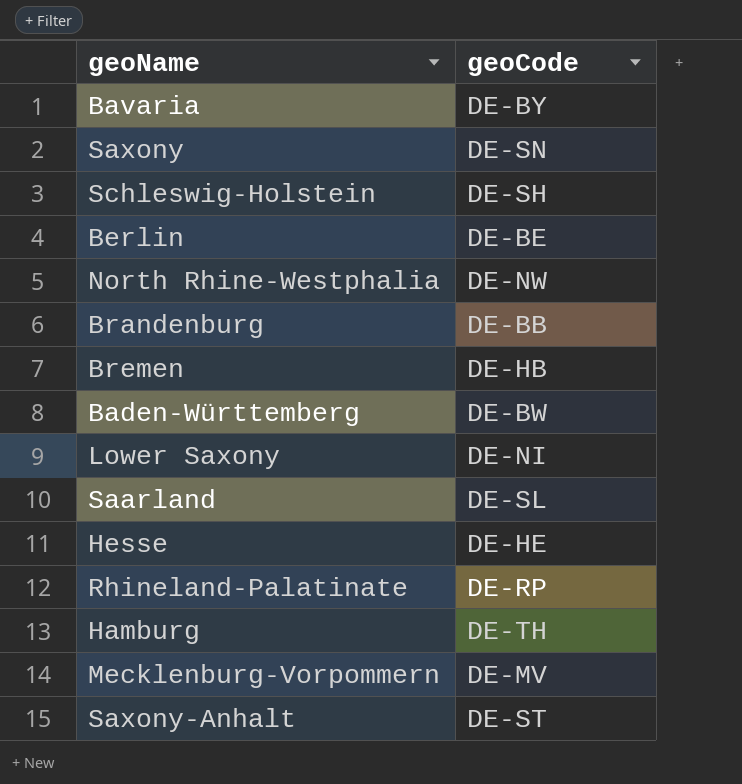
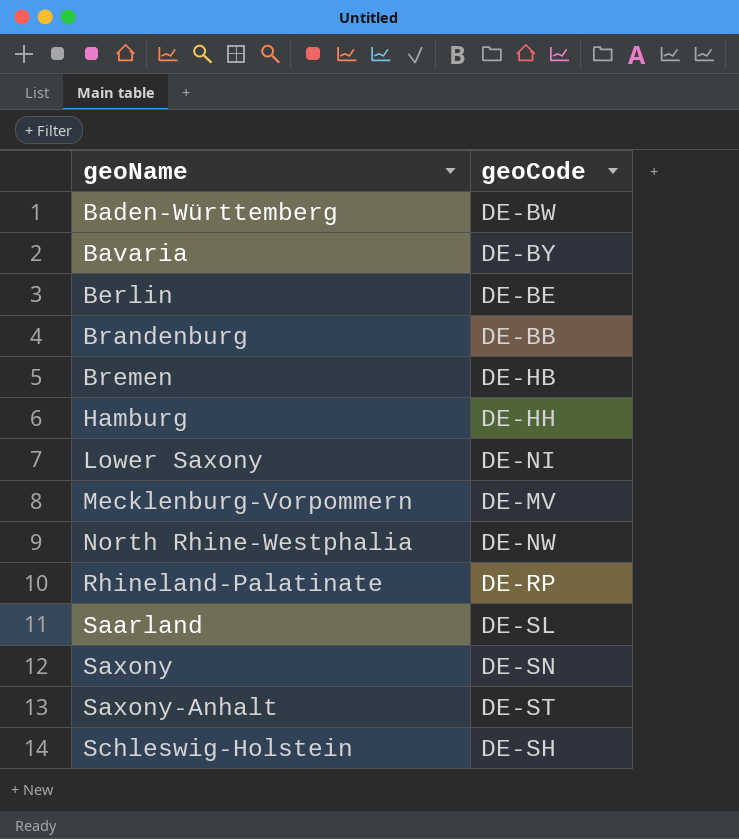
row order: none -> geoName ascending
row Hesse: DE-HE -> none
Hamburg | geoCode: DE-TH -> DE-HH

